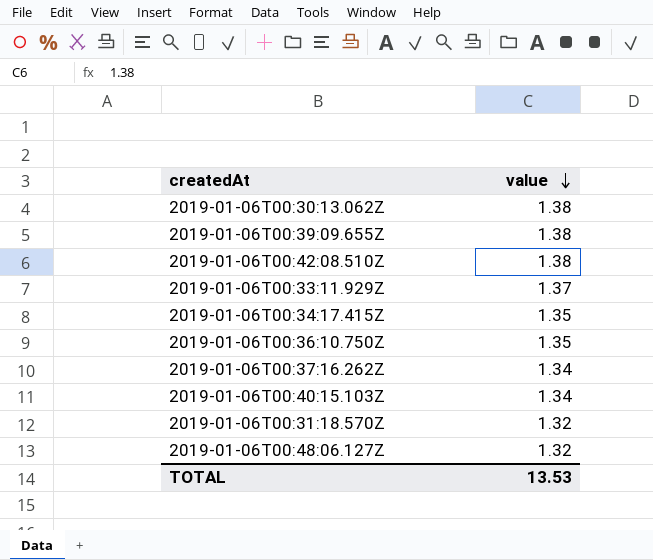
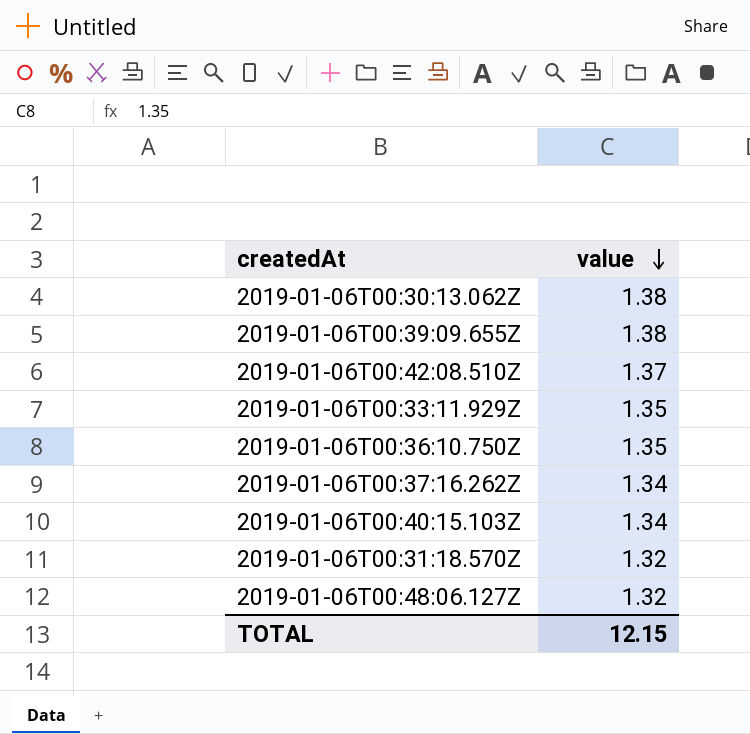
row 2019-01-06T00:34:17.415Z: 1.35 -> none
2019-01-06T00:42:08.510Z | value: 1.38 -> 1.37
2019-01-06T00:33:11.929Z | value: 1.37 -> 1.35
TOTAL | value: 13.53 -> 12.15

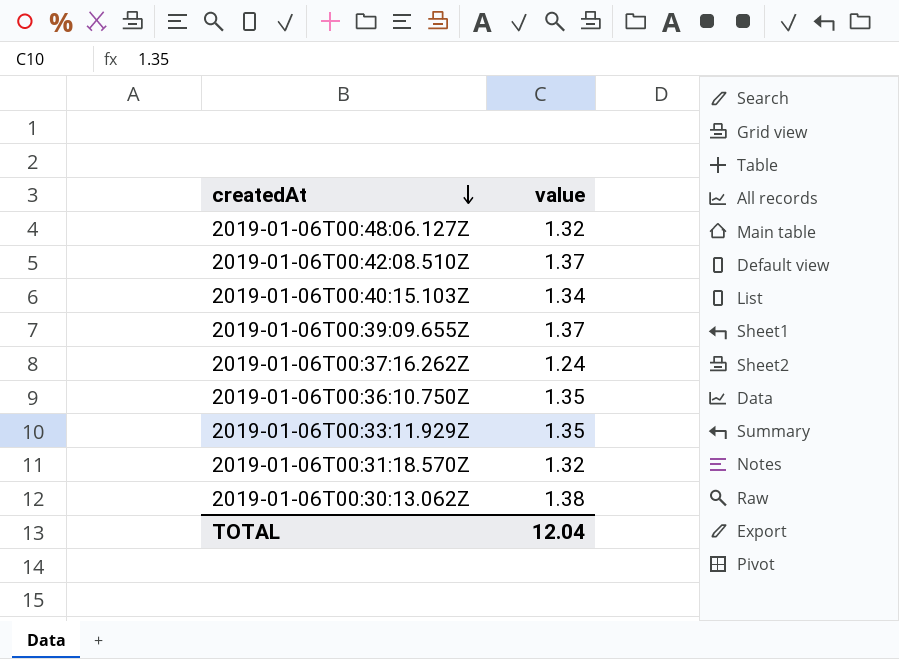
row order: value descending -> createdAt descending
2019-01-06T00:39:09.655Z | value: 1.38 -> 1.37
2019-01-06T00:37:16.262Z | value: 1.34 -> 1.24
TOTAL | value: 12.15 -> 12.04

